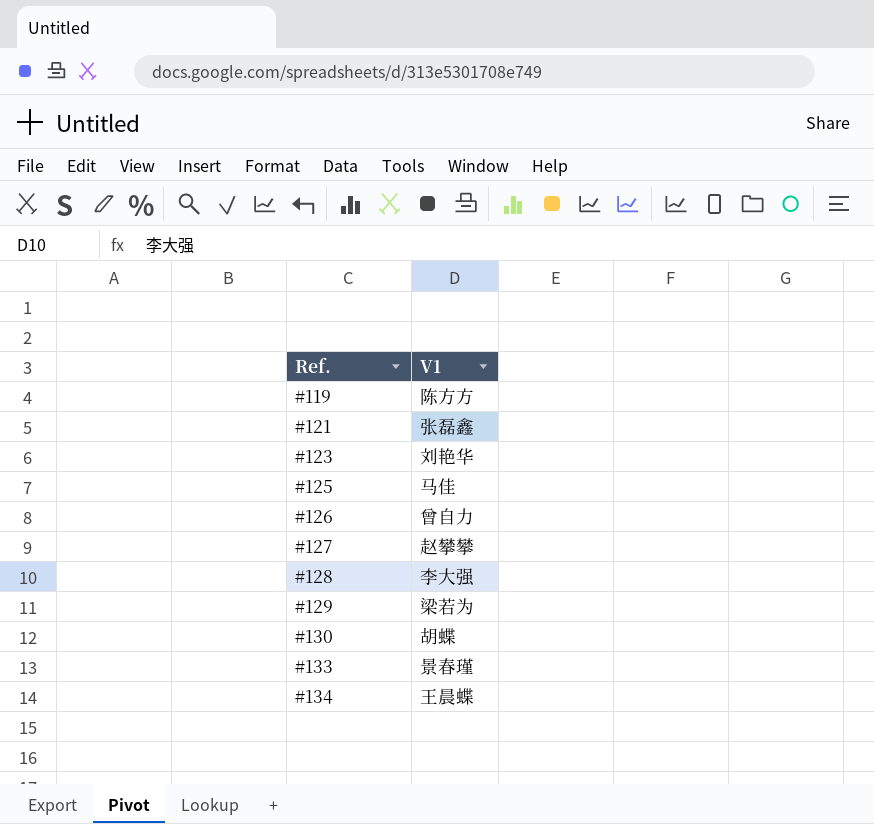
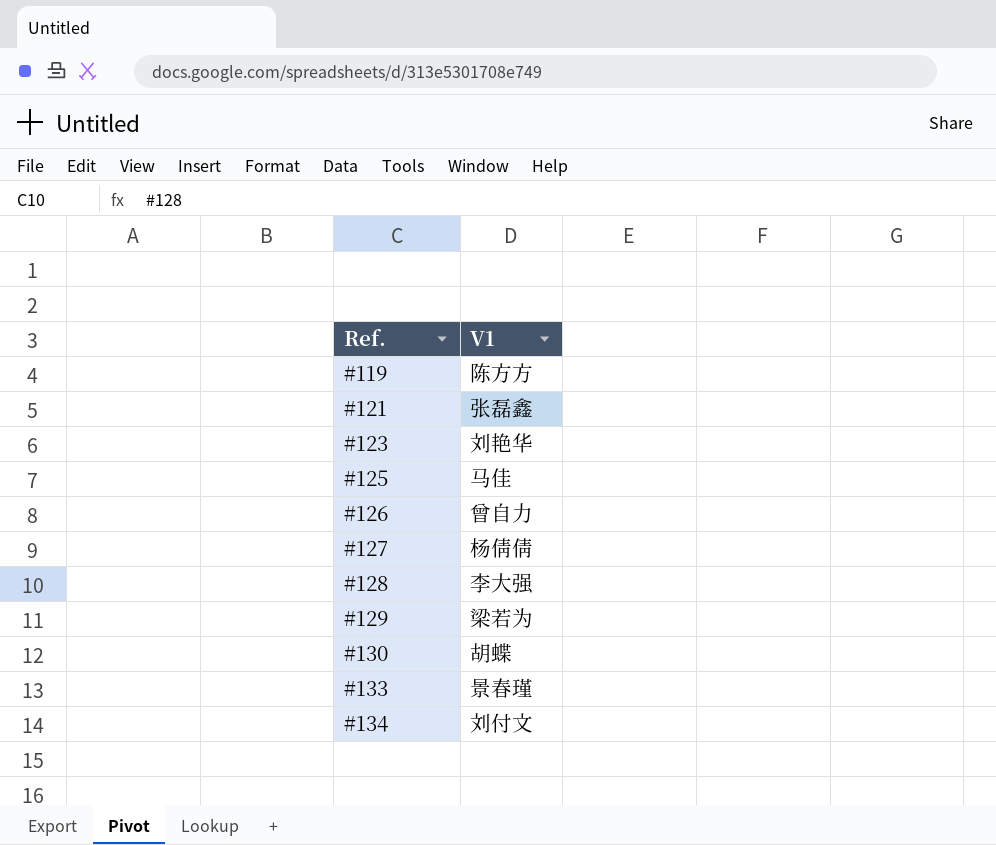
#127 | V1: 赵攀攀 -> 杨倩倩
#134 | V1: 王晨蝶 -> 刘付文

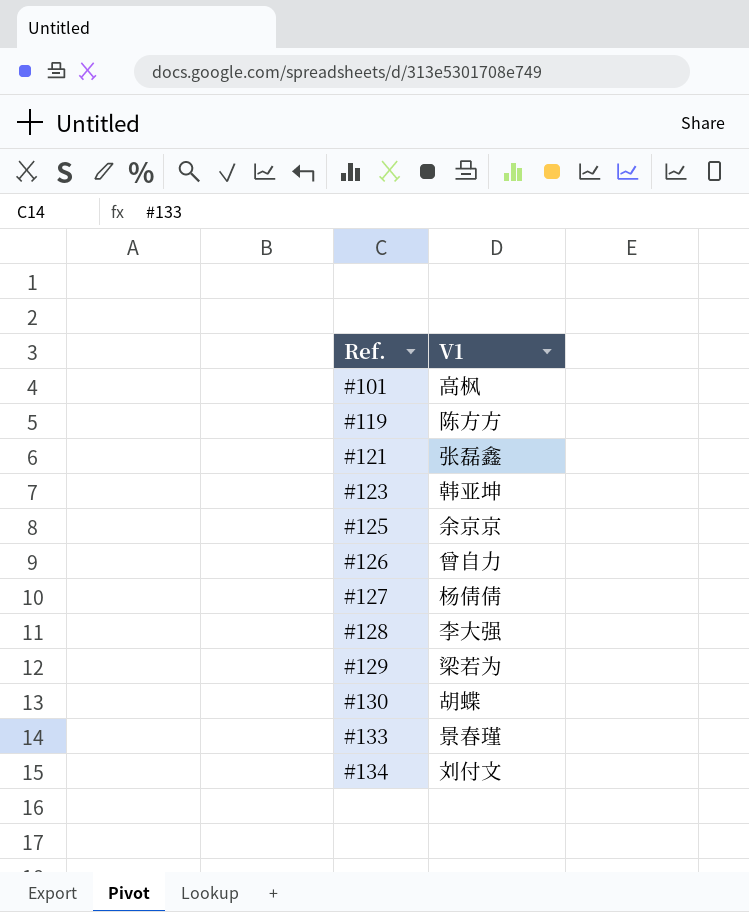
row #101: none -> 高枫
#123 | V1: 刘艳华 -> 韩亚坤
#125 | V1: 马佳 -> 余京京

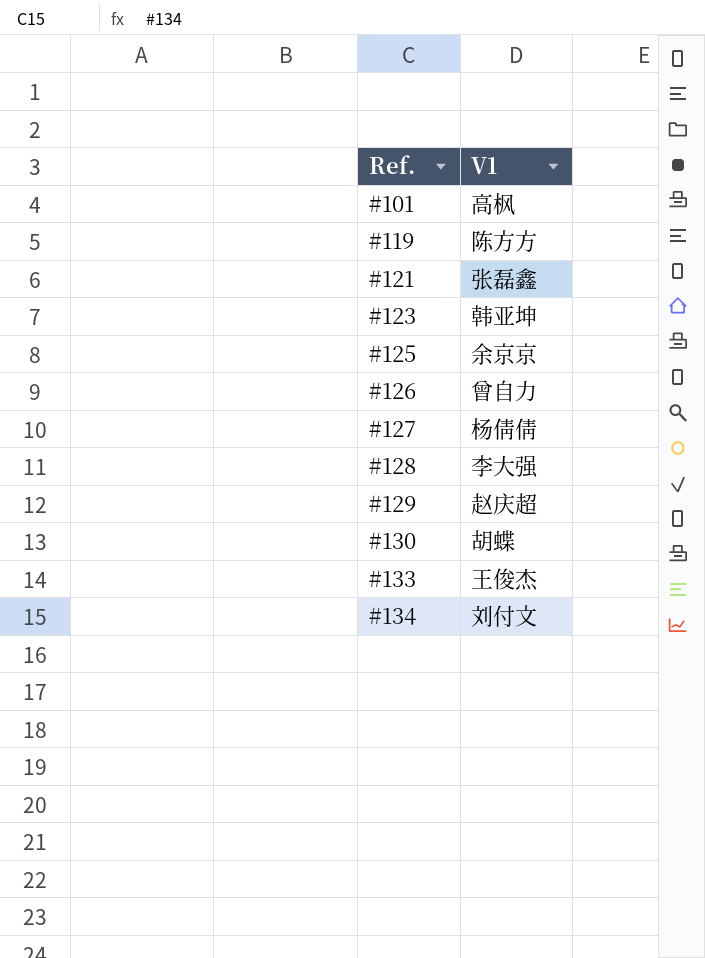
#129 | V1: 梁若为 -> 赵庆超
#133 | V1: 景春瑾 -> 王俊杰

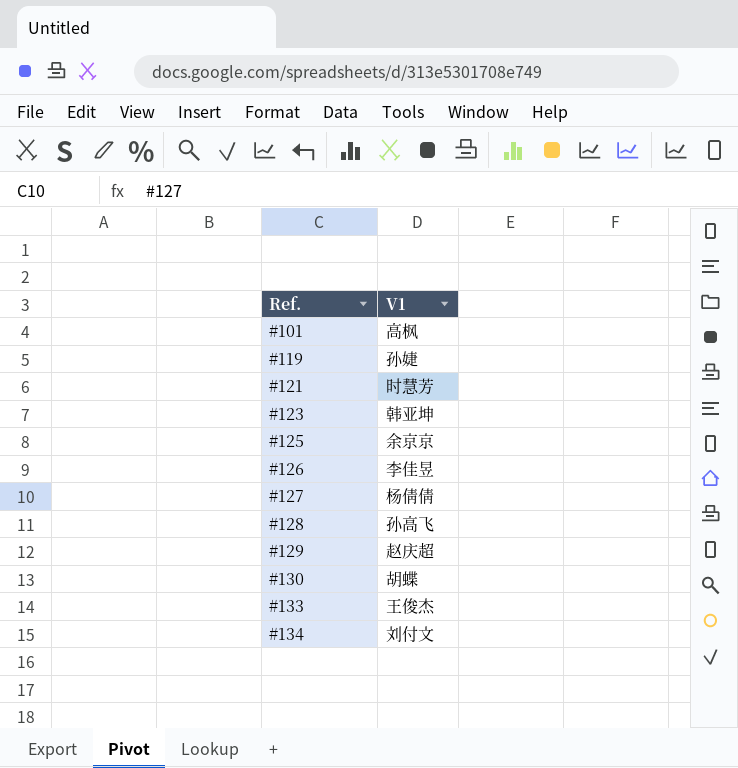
#119 | V1: 陈方方 -> 孙婕
#121 | V1: 张磊鑫 -> 时慧芳
#126 | V1: 曾自力 -> 李佳昱
#128 | V1: 李大强 -> 孙高飞

